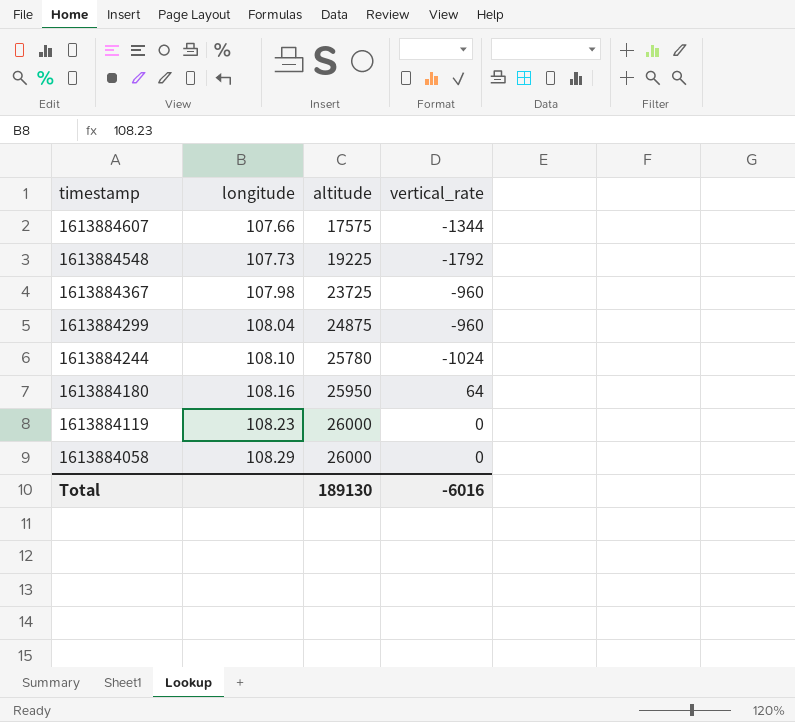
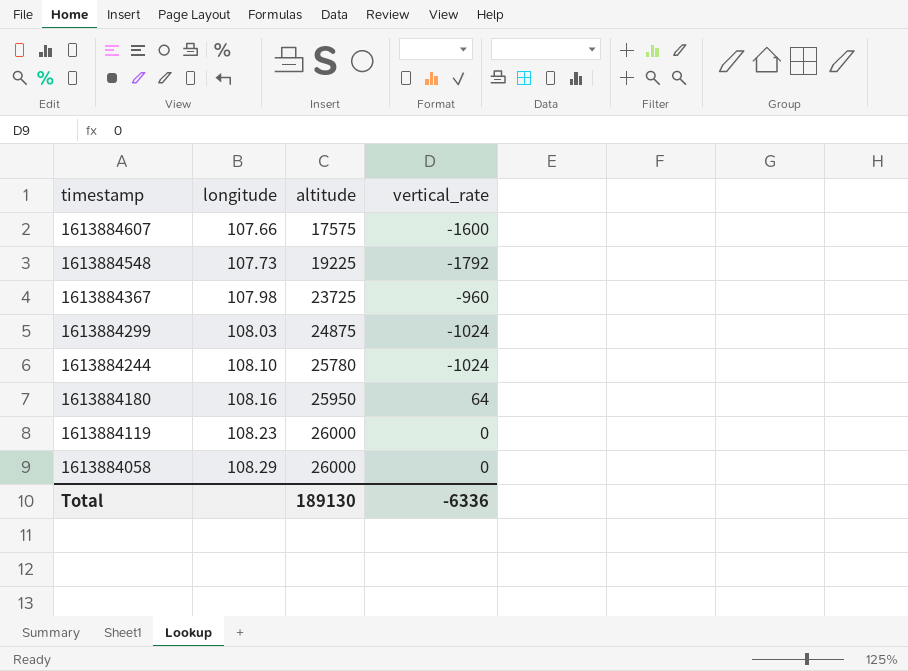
1613884607 | vertical_rate: -1344 -> -1600
1613884299 | longitude: 108.04 -> 108.03
1613884299 | vertical_rate: -960 -> -1024
Total | vertical_rate: -6016 -> -6336

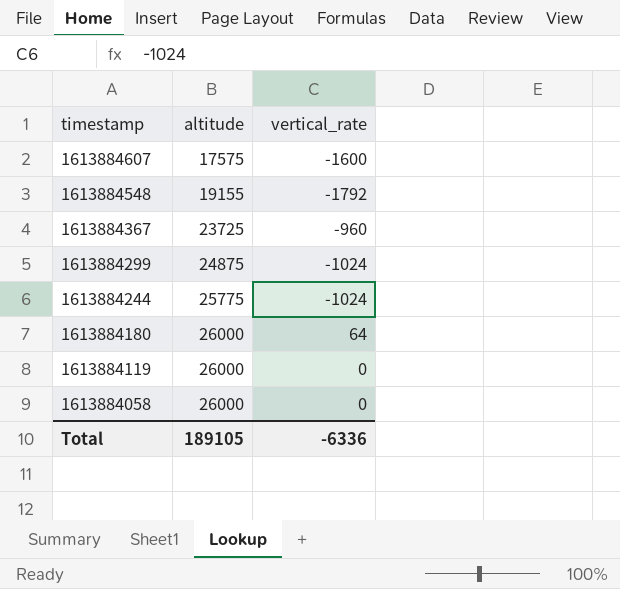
column longitude | position: 2 -> none
1613884548 | altitude: 19225 -> 19155
1613884244 | altitude: 25780 -> 25775
1613884180 | altitude: 25950 -> 26000
Total | altitude: 189130 -> 189105

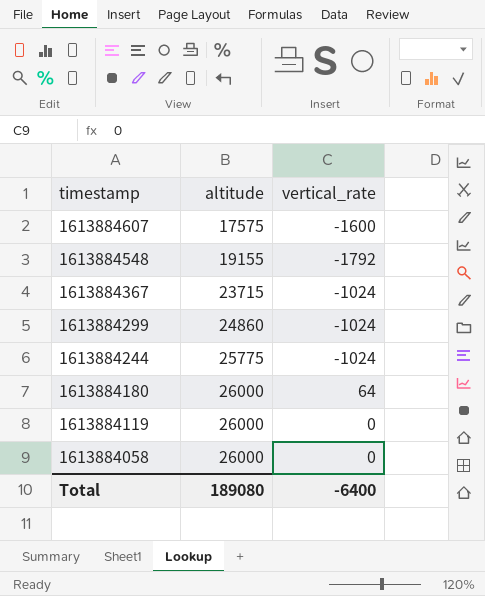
1613884367 | altitude: 23725 -> 23715
1613884367 | vertical_rate: -960 -> -1024
1613884299 | altitude: 24875 -> 24860
Total | altitude: 189105 -> 189080
Total | vertical_rate: -6336 -> -6400

